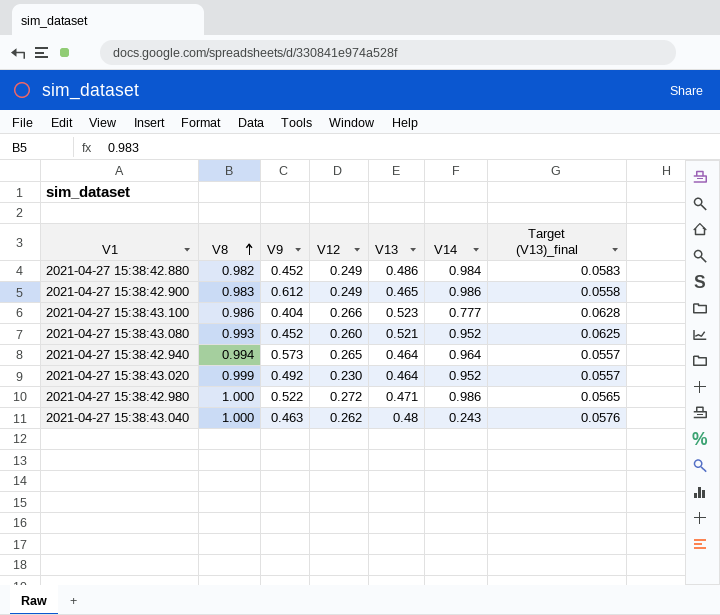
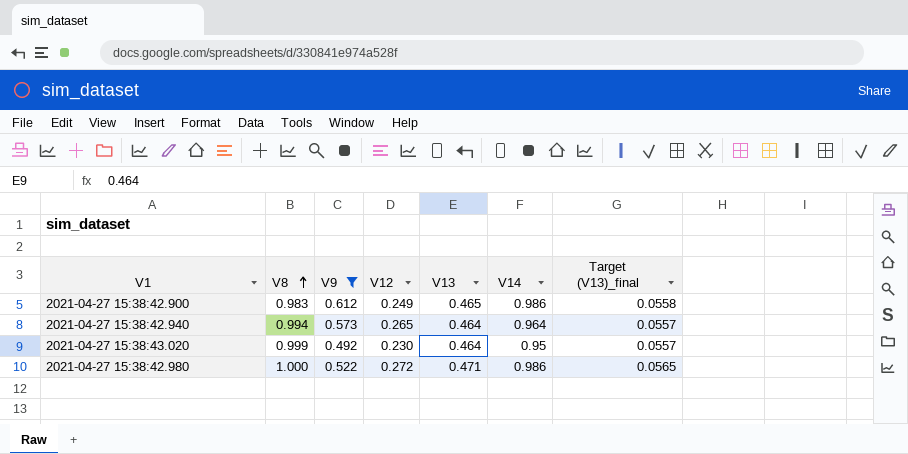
filter: none -> V9 >= 0.492
2021-04-27 15:38:43.020 | V14: 0.952 -> 0.95

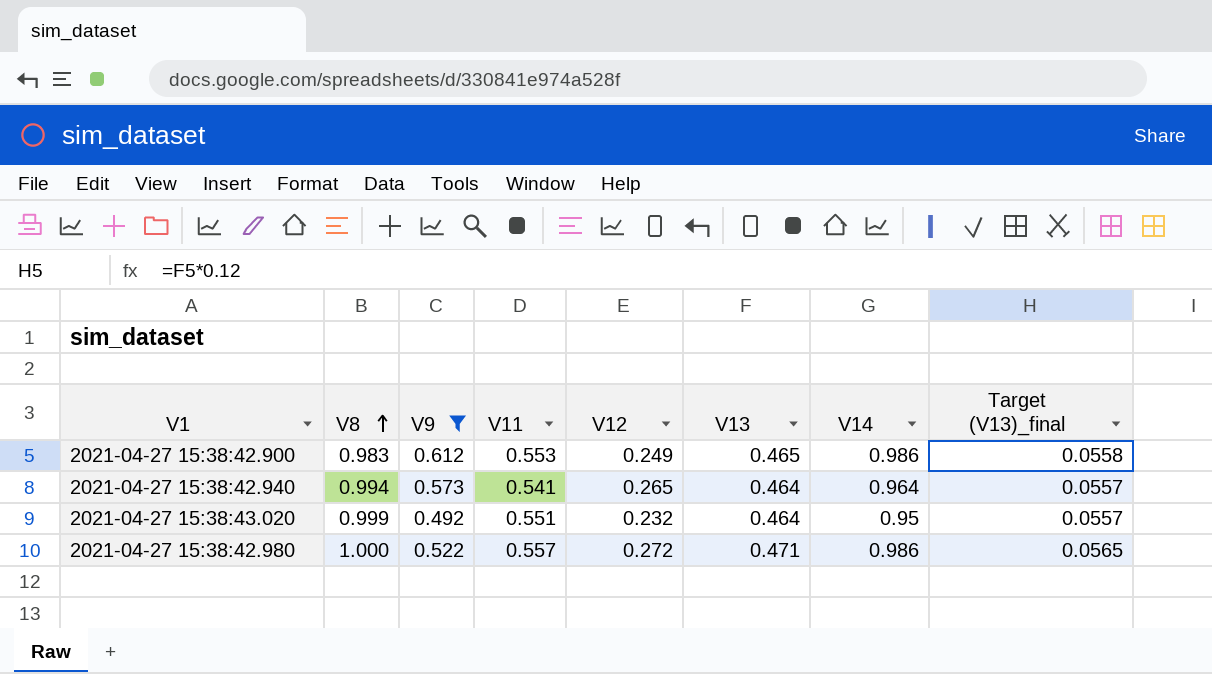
column V11 | position: none -> 4
2021-04-27 15:38:43.020 | V12: 0.230 -> 0.232

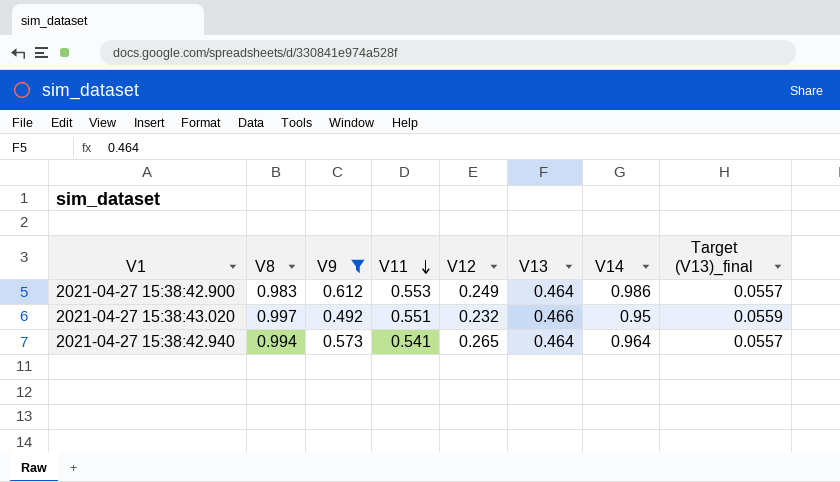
row order: V8 ascending -> V11 descending
row 2021-04-27 15:38:42.980: 1.000 | 0.522 | 0.557 | 0.272 | 0.471 | 0.986 | 0.0565 -> none
2021-04-27 15:38:42.900 | V13: 0.465 -> 0.464
2021-04-27 15:38:42.900 | Target (V13)_final: 0.0558 -> 0.0557
2021-04-27 15:38:43.020 | V8: 0.999 -> 0.997
2021-04-27 15:38:43.020 | V13: 0.464 -> 0.466
2021-04-27 15:38:43.020 | Target (V13)_final: 0.0557 -> 0.0559

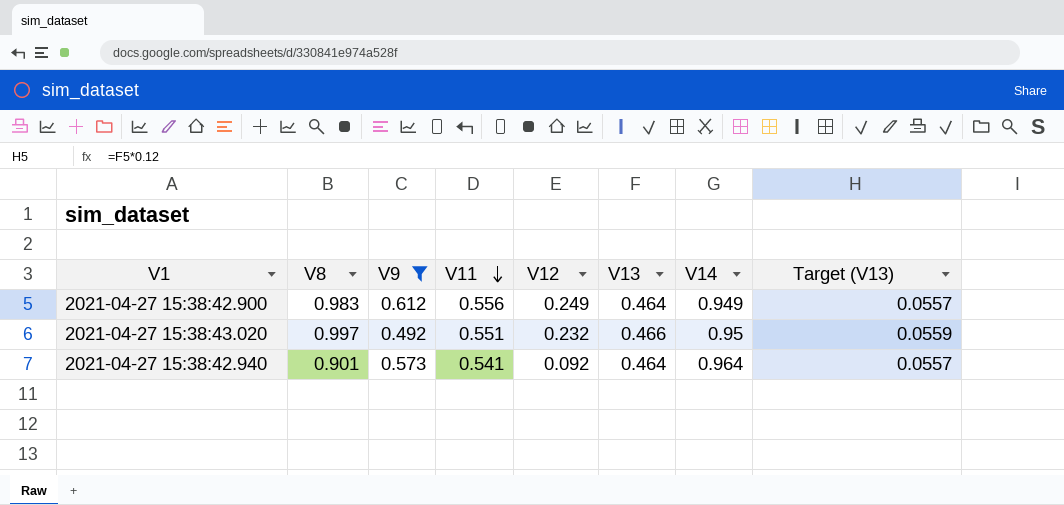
column name: Target (V13)_final -> Target (V13)
2021-04-27 15:38:42.900 | V11: 0.553 -> 0.556
2021-04-27 15:38:42.900 | V14: 0.986 -> 0.949
2021-04-27 15:38:42.940 | V8: 0.994 -> 0.901
2021-04-27 15:38:42.940 | V12: 0.265 -> 0.092

